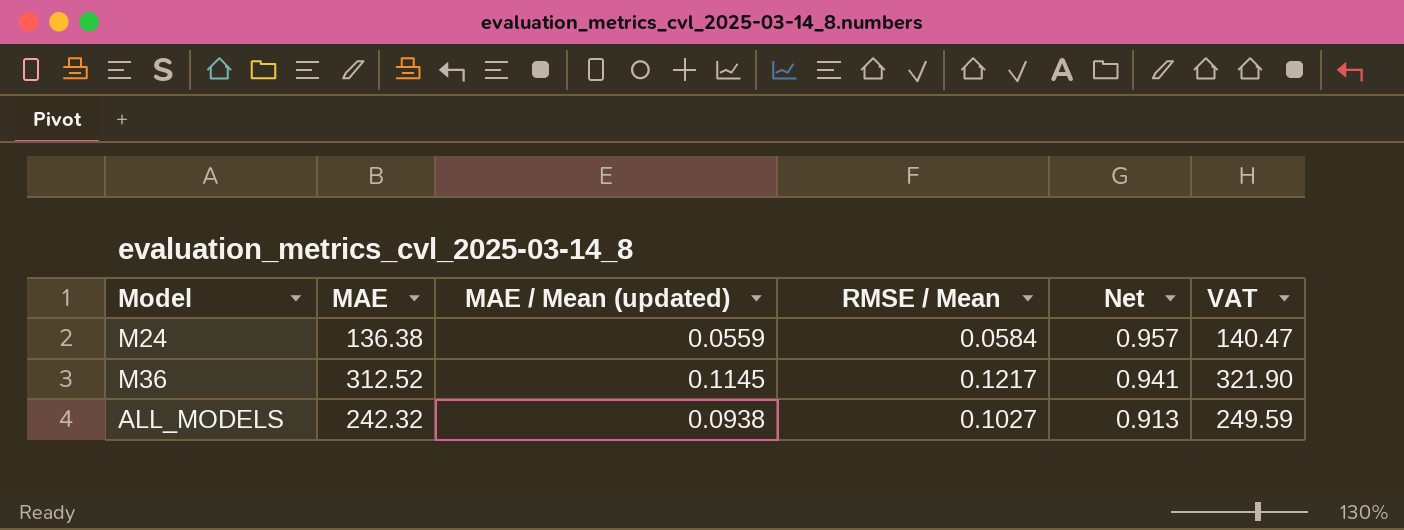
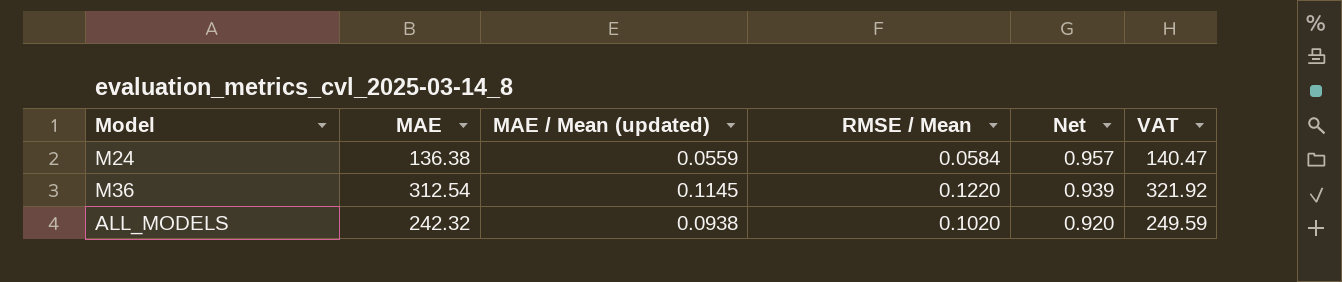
M36 | MAE: 312.52 -> 312.54
M36 | RMSE / Mean: 0.1217 -> 0.1220
M36 | Net: 0.941 -> 0.939
M36 | VAT: 321.90 -> 321.92
ALL_MODELS | RMSE / Mean: 0.1027 -> 0.1020
ALL_MODELS | Net: 0.913 -> 0.920

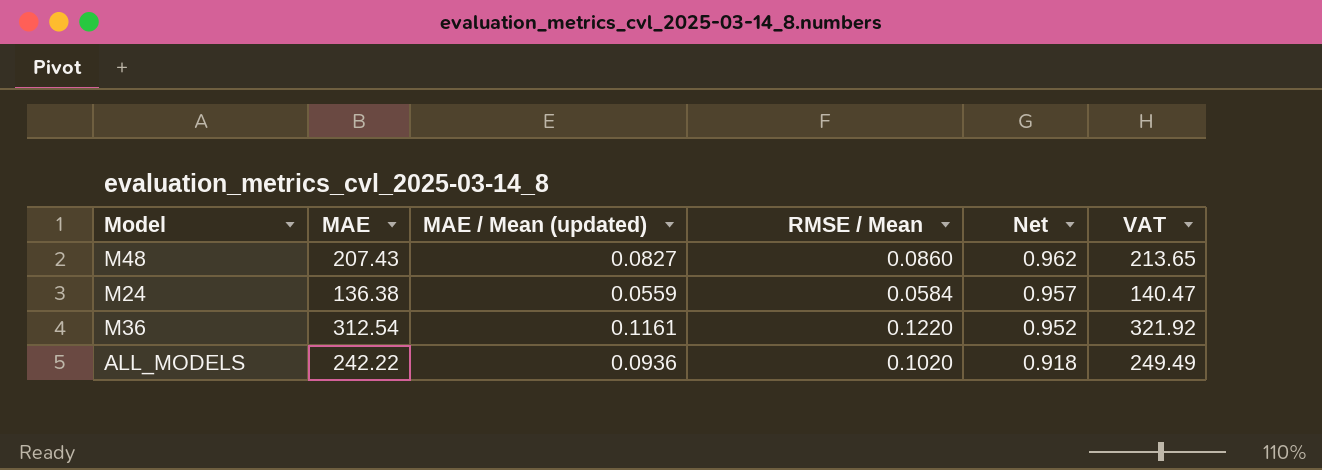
row M48: none -> 207.43 | 0.0827 | 0.0860 | 0.962 | 213.65
M36 | MAE / Mean (updated): 0.1145 -> 0.1161
M36 | Net: 0.939 -> 0.952
ALL_MODELS | MAE: 242.32 -> 242.22
ALL_MODELS | MAE / Mean (updated): 0.0938 -> 0.0936
ALL_MODELS | Net: 0.920 -> 0.918
ALL_MODELS | VAT: 249.59 -> 249.49

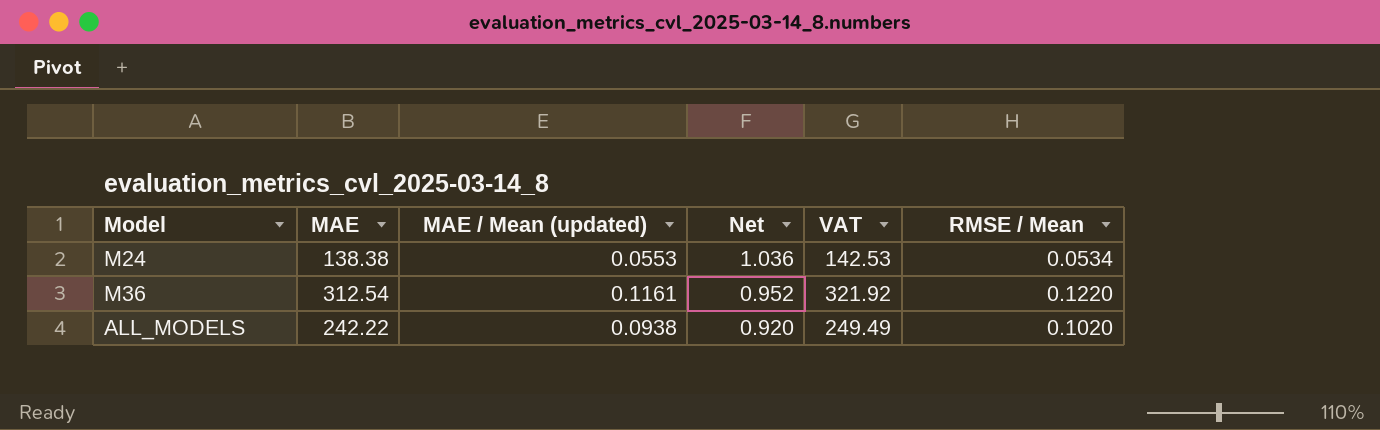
column RMSE / Mean | position: 4 -> 6
row M48: 207.43 | 0.0827 | 0.0860 | 0.962 | 213.65 -> none
M24 | MAE: 136.38 -> 138.38
M24 | MAE / Mean (updated): 0.0559 -> 0.0553
M24 | Net: 0.957 -> 1.036
M24 | VAT: 140.47 -> 142.53
M24 | RMSE / Mean: 0.0584 -> 0.0534
ALL_MODELS | MAE / Mean (updated): 0.0936 -> 0.0938
ALL_MODELS | Net: 0.918 -> 0.920

